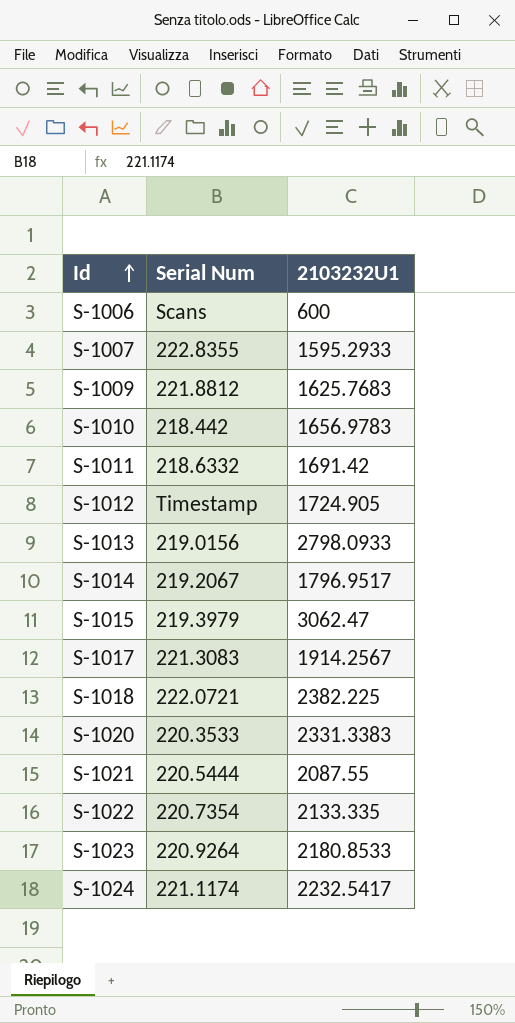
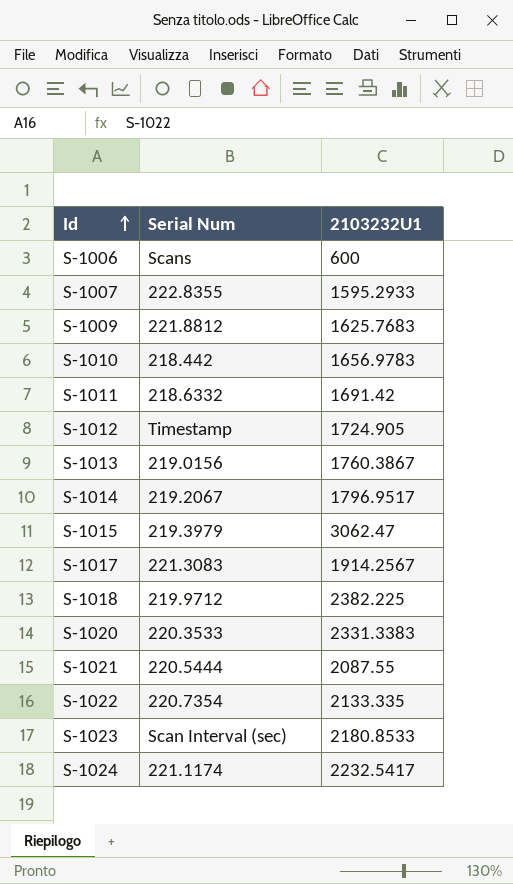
S-1013 | 2103232U1: 2798.0933 -> 1760.3867
S-1018 | Serial Num: 222.0721 -> 219.9712
S-1023 | Serial Num: 220.9264 -> Scan Interval (sec)

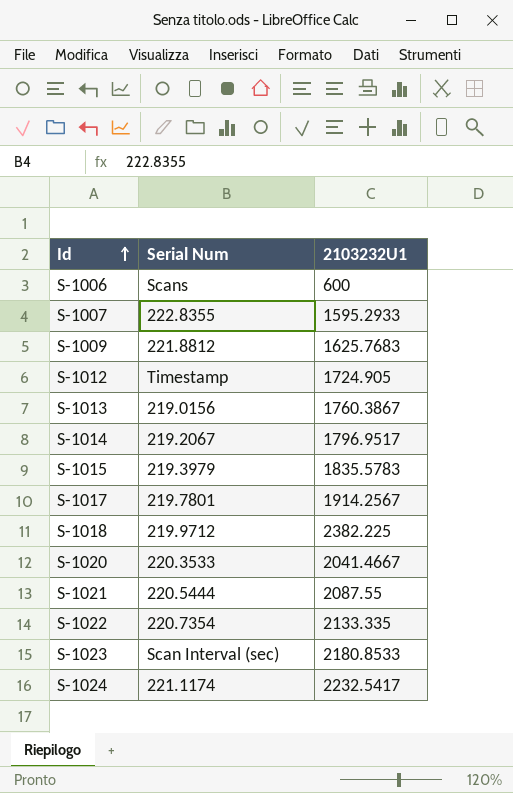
row S-1010: 218.442 | 1656.9783 -> none
row S-1011: 218.6332 | 1691.42 -> none
S-1015 | 2103232U1: 3062.47 -> 1835.5783
S-1017 | Serial Num: 221.3083 -> 219.7801
S-1020 | 2103232U1: 2331.3383 -> 2041.4667

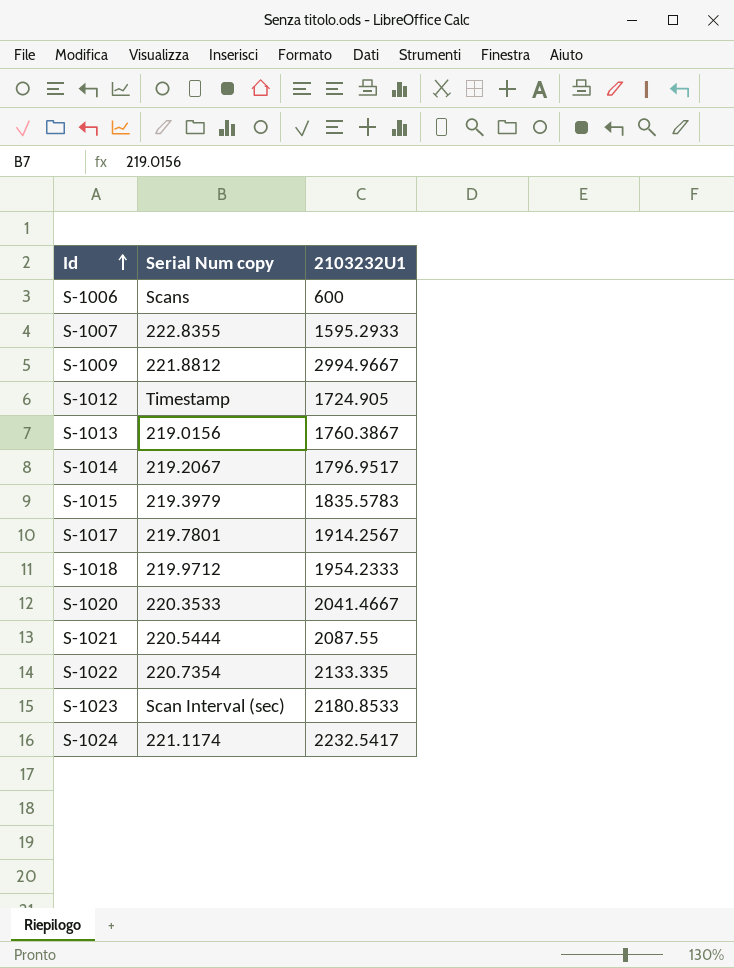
column name: Serial Num -> Serial Num copy
S-1009 | 2103232U1: 1625.7683 -> 2994.9667
S-1018 | 2103232U1: 2382.225 -> 1954.2333

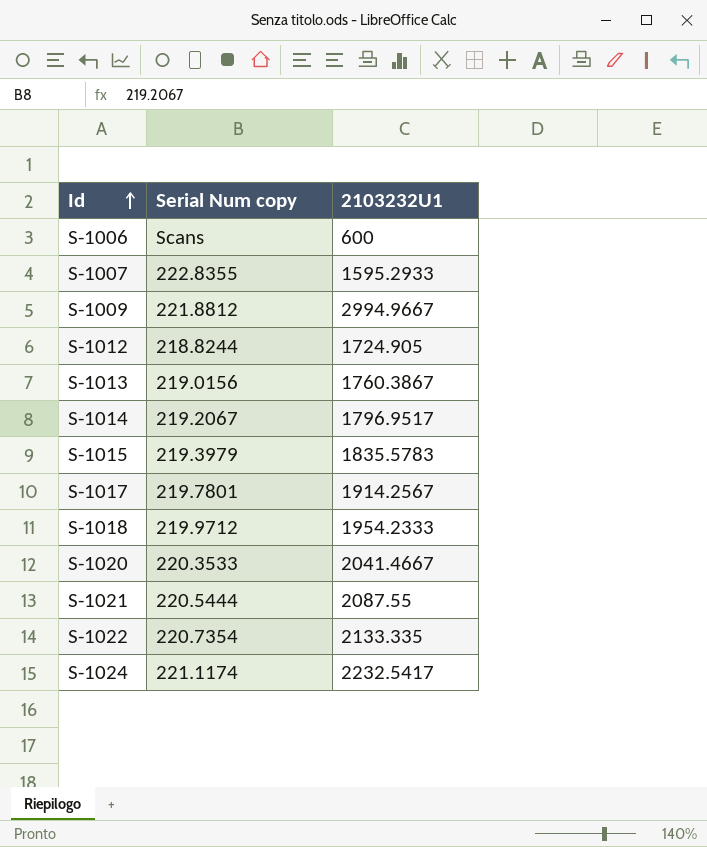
row S-1023: Scan Interval (sec) | 2180.8533 -> none
S-1012 | Serial Num copy: Timestamp -> 218.8244

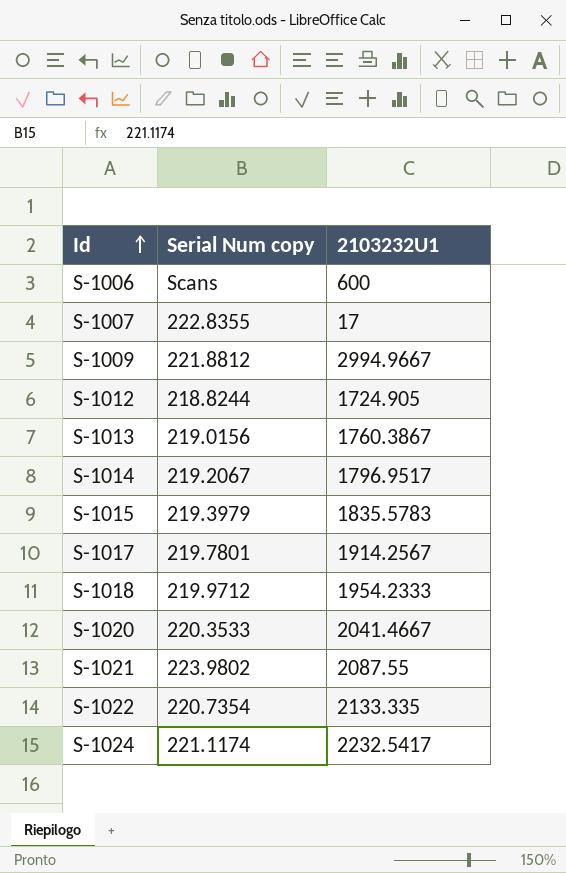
S-1007 | 2103232U1: 1595.2933 -> 17
S-1021 | Serial Num copy: 220.5444 -> 223.9802

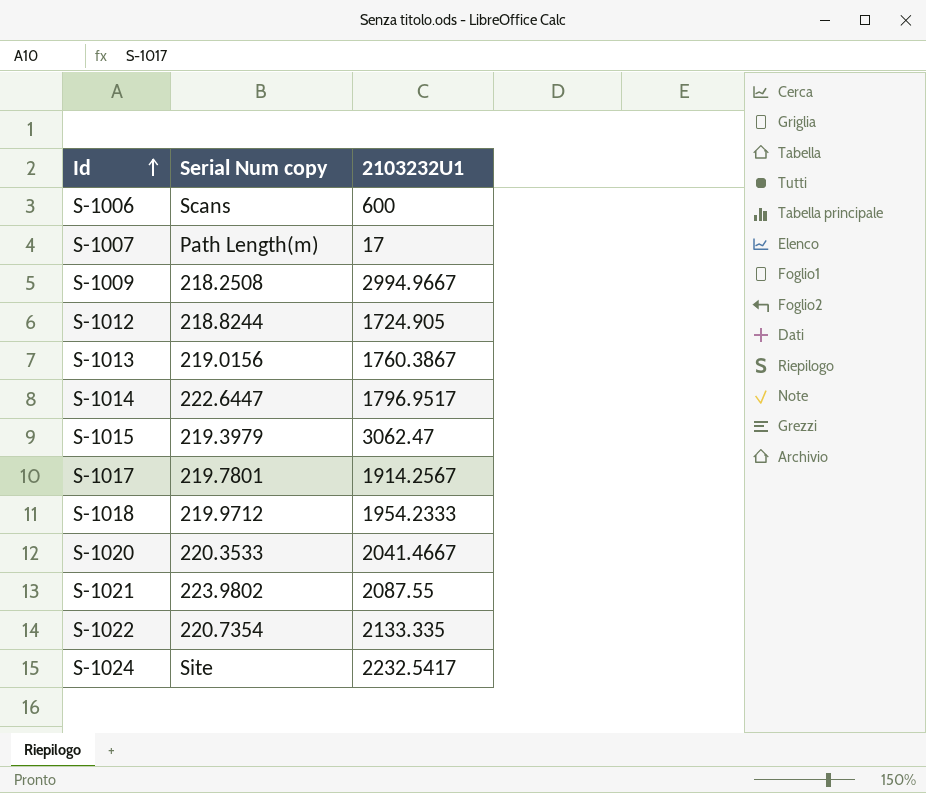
S-1007 | Serial Num copy: 222.8355 -> Path Length(m)
S-1009 | Serial Num copy: 221.8812 -> 218.2508
S-1014 | Serial Num copy: 219.2067 -> 222.6447
S-1015 | 2103232U1: 1835.5783 -> 3062.47
S-1024 | Serial Num copy: 221.1174 -> Site

